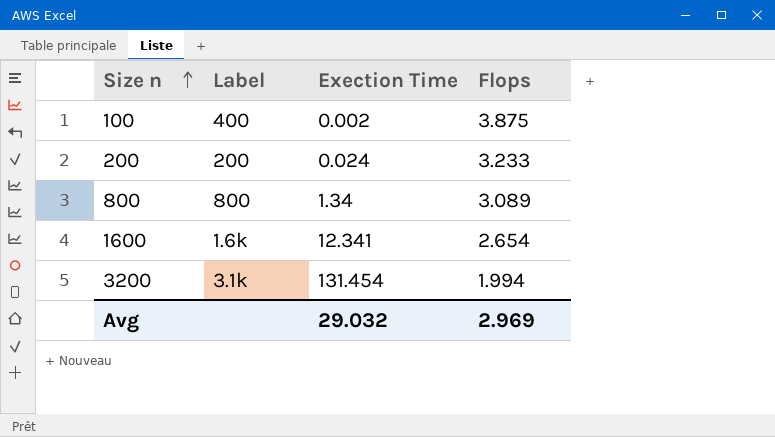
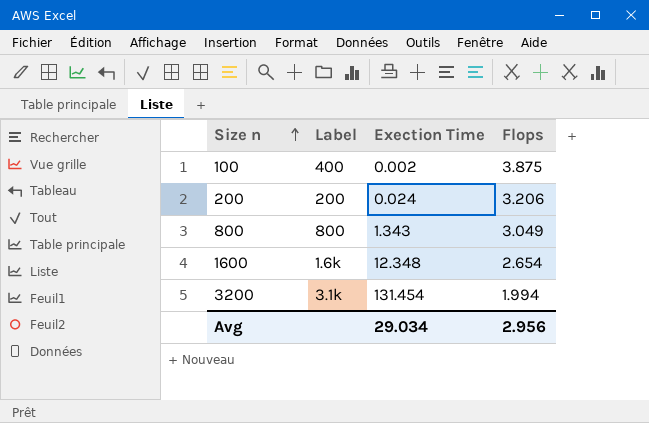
200 | Flops: 3.233 -> 3.206
800 | Exection Time: 1.34 -> 1.343
800 | Flops: 3.089 -> 3.049
1600 | Exection Time: 12.341 -> 12.348
Avg | Exection Time: 29.032 -> 29.034
Avg | Flops: 2.969 -> 2.956

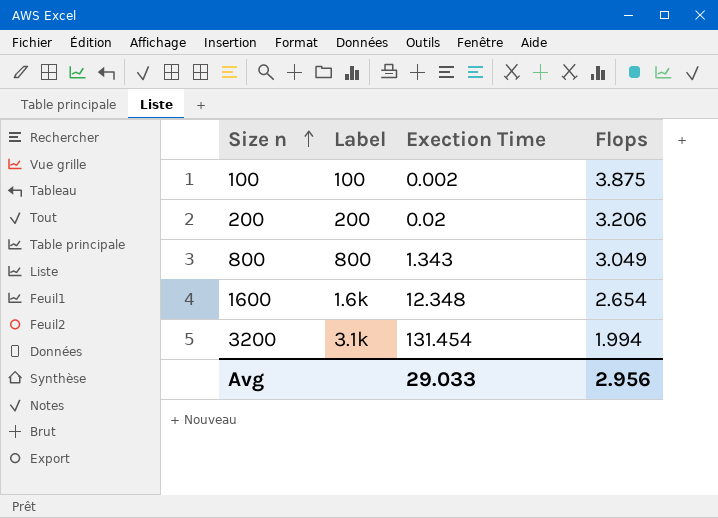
100 | Label: 400 -> 100
200 | Exection Time: 0.024 -> 0.02
Avg | Exection Time: 29.034 -> 29.033

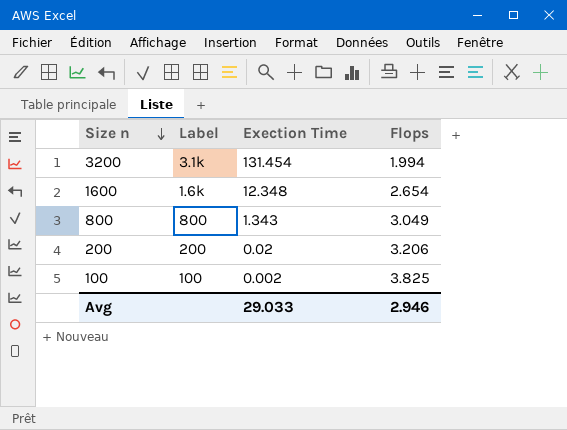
row order: Size n ascending -> Size n descending
100 | Flops: 3.875 -> 3.825
Avg | Flops: 2.956 -> 2.946

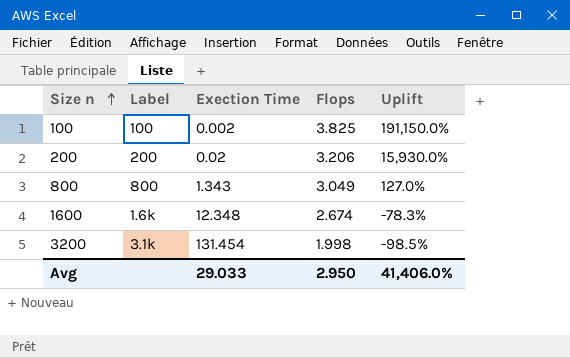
row order: Size n descending -> Size n ascending
column Uplift | formula: none -> ([Flops] - [Exection Time]) / [Exection Time]
1600 | Flops: 2.654 -> 2.674
3200 | Flops: 1.994 -> 1.998
Avg | Flops: 2.946 -> 2.950

